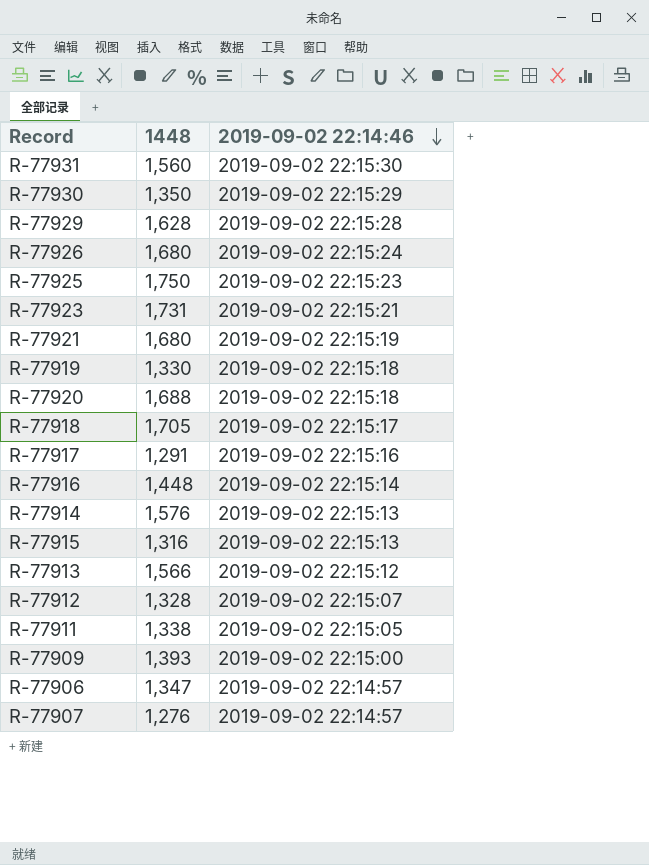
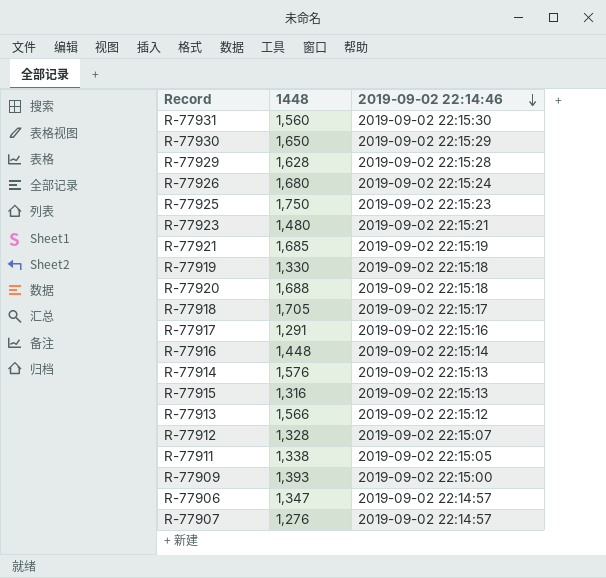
R-77930 | 1448: 1,350 -> 1,650
R-77923 | 1448: 1,731 -> 1,480
R-77921 | 1448: 1,680 -> 1,685

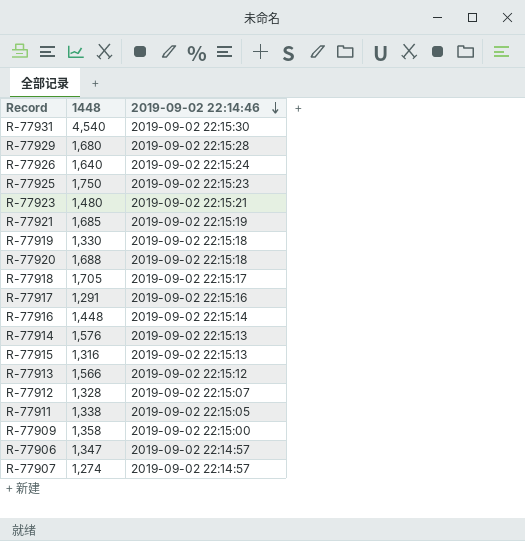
row R-77930: 1,650 | 2019-09-02 22:15:29 -> none
R-77931 | 1448: 1,560 -> 4,540
R-77929 | 1448: 1,628 -> 1,680
R-77926 | 1448: 1,680 -> 1,640
R-77909 | 1448: 1,393 -> 1,358
R-77907 | 1448: 1,276 -> 1,274

